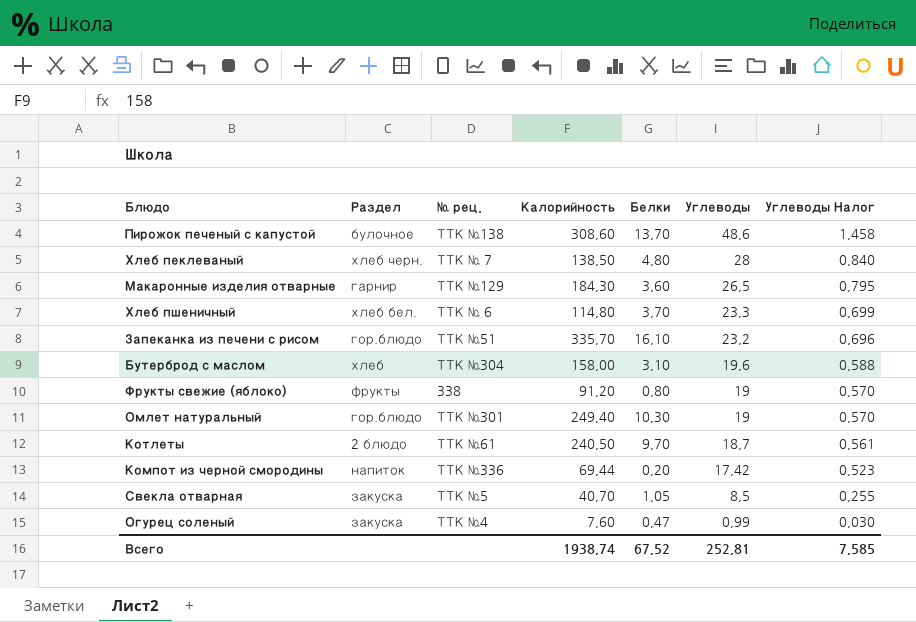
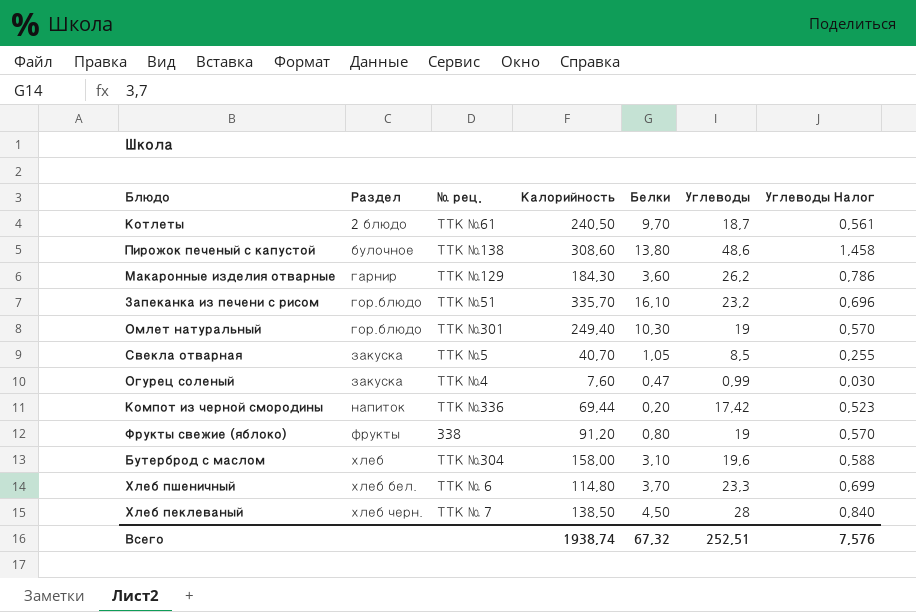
row order: Углеводы descending -> Раздел ascending
Пирожок печеный с капустой | Белки: 13,70 -> 13,80
Макаронные изделия отварные | Углеводы: 26,5 -> 26,2
Макаронные изделия отварные | Углеводы Налог: 0,795 -> 0,786
Хлеб пеклеваный | Белки: 4,80 -> 4,50
Всего | Белки: 67,52 -> 67,32
Всего | Углеводы: 252,81 -> 252,51
Всего | Углеводы Налог: 7,585 -> 7,576

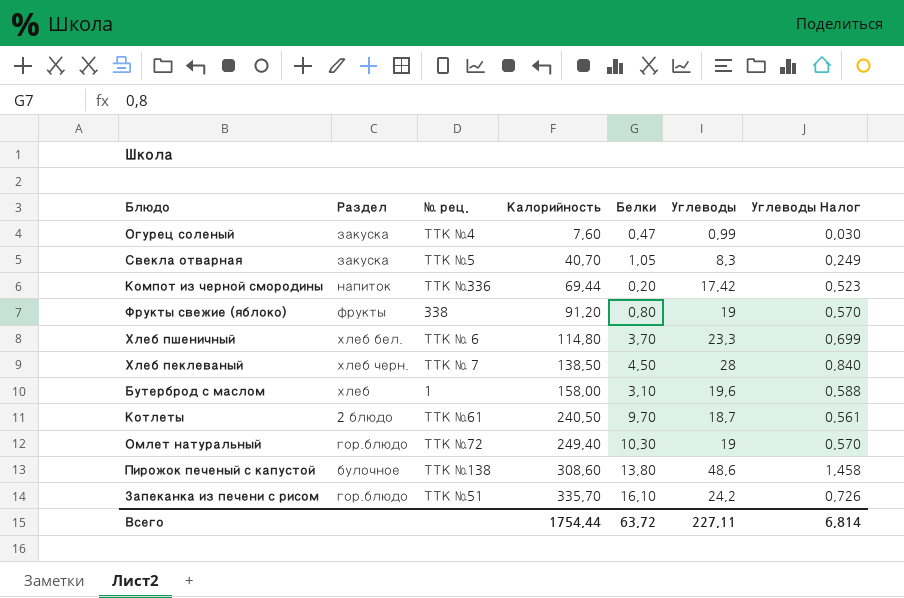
row order: Раздел ascending -> Калорийность ascending
row Макаронные изделия отварные: гарнир | ТТК №129 | 184,30 | 3,60 | 26,2 | 0,786 -> none
Свекла отварная | Углеводы: 8,5 -> 8,3
Свекла отварная | Углеводы Налог: 0,255 -> 0,249
Бутерброд с маслом | № рец.: ТТК №304 -> 1
Омлет натуральный | № рец.: ТТК №301 -> ТТК №72
Запеканка из печени с рисом | Углеводы: 23,2 -> 24,2
Запеканка из печени с рисом | Углеводы Налог: 0,696 -> 0,726
Всего | Калорийность: 1938,74 -> 1754,44
Всего | Белки: 67,32 -> 63,72
Всего | Углеводы: 252,51 -> 227,11
Всего | Углеводы Налог: 7,576 -> 6,814

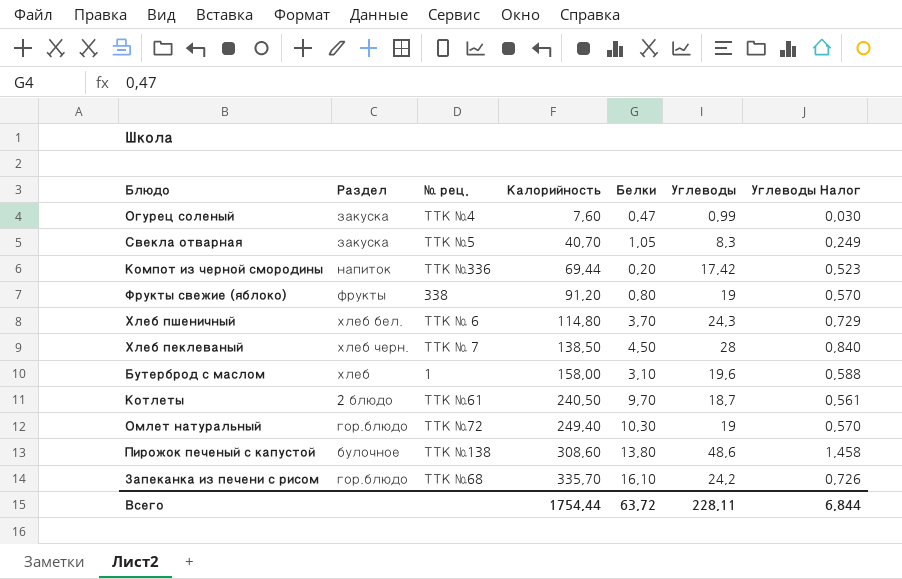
Хлеб пшеничный | Углеводы: 23,3 -> 24,3
Хлеб пшеничный | Углеводы Налог: 0,699 -> 0,729
Запеканка из печени с рисом | № рец.: ТТК №51 -> ТТК №68
Всего | Углеводы: 227,11 -> 228,11
Всего | Углеводы Налог: 6,814 -> 6,844

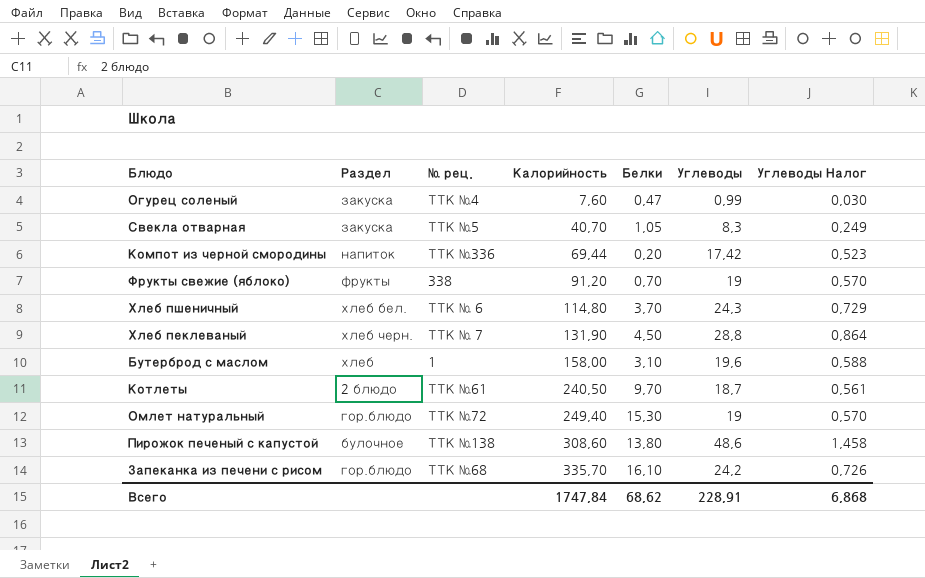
Фрукты свежие (яблоко) | Белки: 0,80 -> 0,70
Хлеб пеклеваный | Калорийность: 138,50 -> 131,90
Хлеб пеклеваный | Углеводы: 28 -> 28,8
Хлеб пеклеваный | Углеводы Налог: 0,840 -> 0,864
Омлет натуральный | Белки: 10,30 -> 15,30
Всего | Калорийность: 1754,44 -> 1747,84
Всего | Белки: 63,72 -> 68,62
Всего | Углеводы: 228,11 -> 228,91
Всего | Углеводы Налог: 6,844 -> 6,868

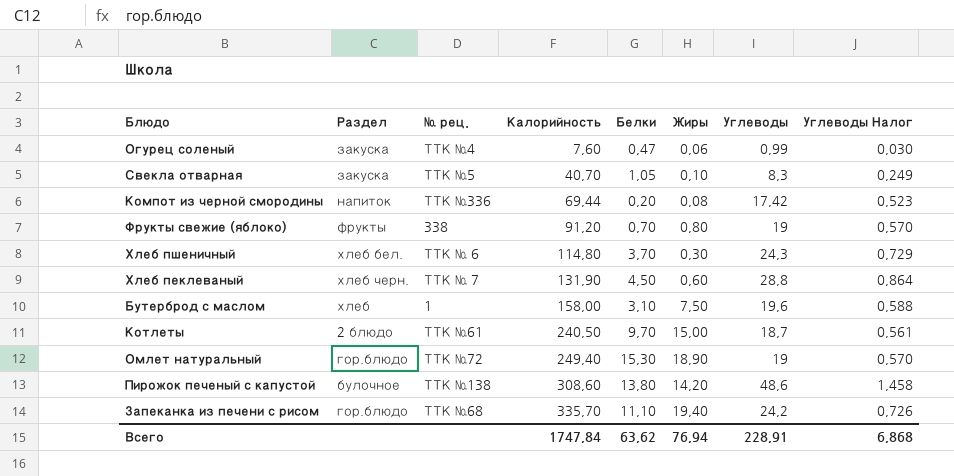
column Жиры | position: none -> 6
Запеканка из печени с рисом | Белки: 16,10 -> 11,10
Всего | Белки: 68,62 -> 63,62

